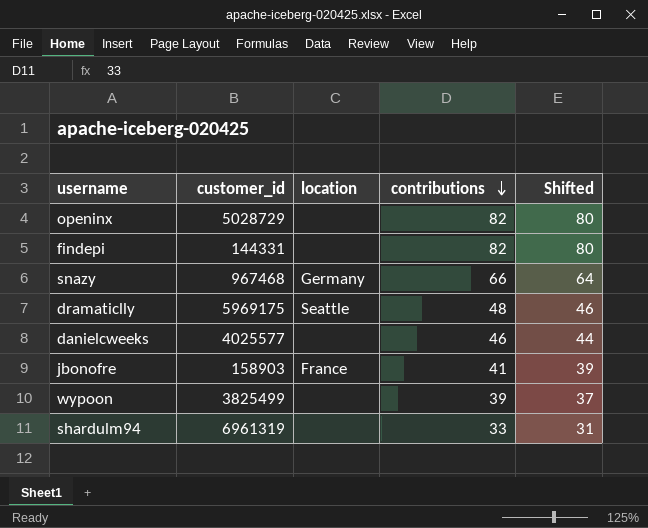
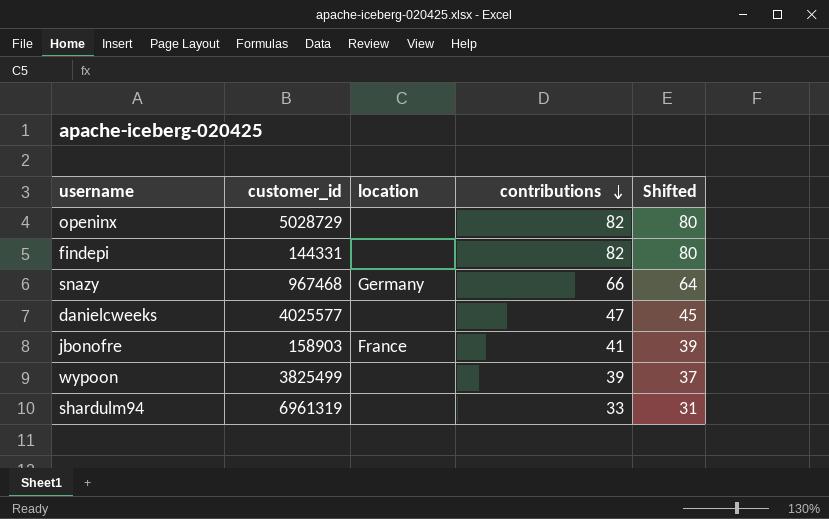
row dramaticlly: 5969175 | Seattle | 48 | 46 -> none
danielcweeks | contributions: 46 -> 47
danielcweeks | Shifted: 44 -> 45

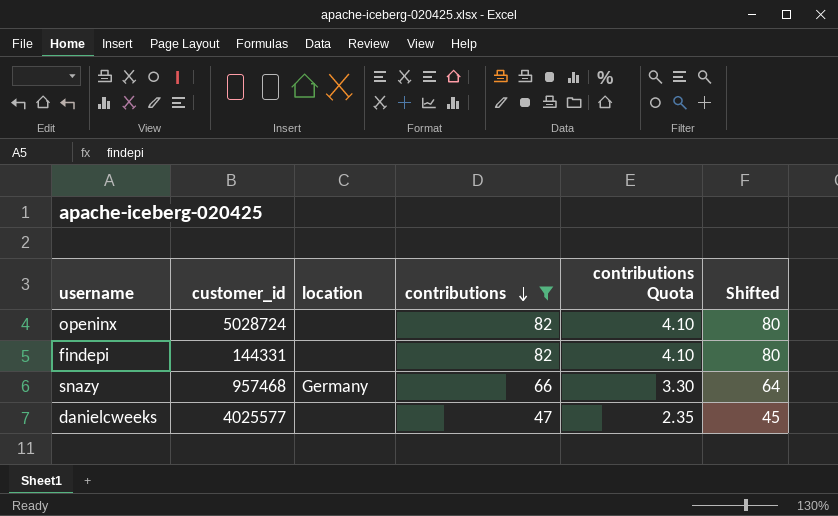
filter: none -> contributions >= 47
column contributions Quota | formula: none -> [contributions] * 0.05
openinx | customer_id: 5028729 -> 5028724
snazy | customer_id: 967468 -> 957468

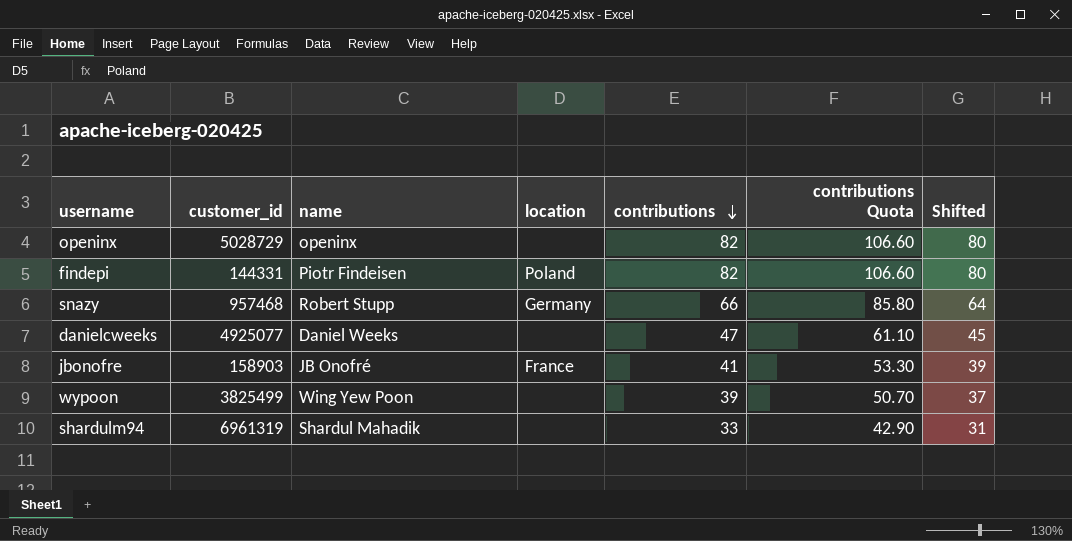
filter: contributions >= 47 -> none
column name | position: none -> 3
column contributions Quota | formula: [contributions] * 0.05 -> [contributions] * 1.3
openinx | customer_id: 5028724 -> 5028729
findepi | location: none -> Poland
danielcweeks | customer_id: 4025577 -> 4925077

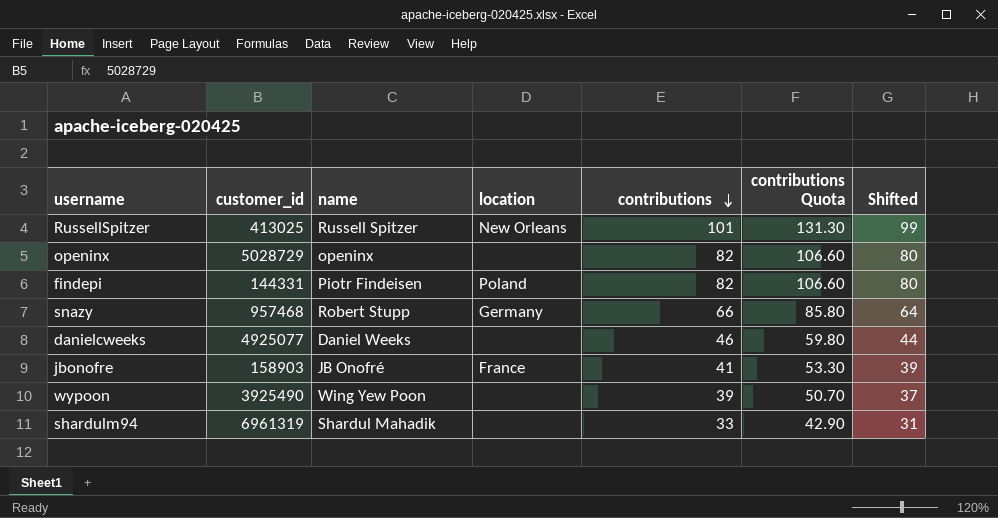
row RussellSpitzer: none -> 413025 | Russell Spitzer | New Orleans | 101 | 131.30 | 99
danielcweeks | contributions: 47 -> 46
danielcweeks | contributions Quota: 61.10 -> 59.80
danielcweeks | Shifted: 45 -> 44
wypoon | customer_id: 3825499 -> 3925490

